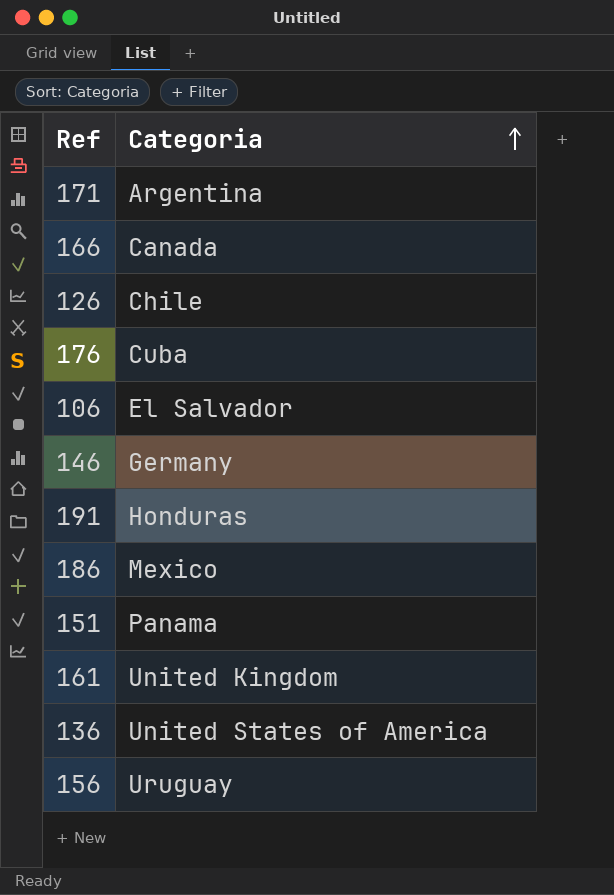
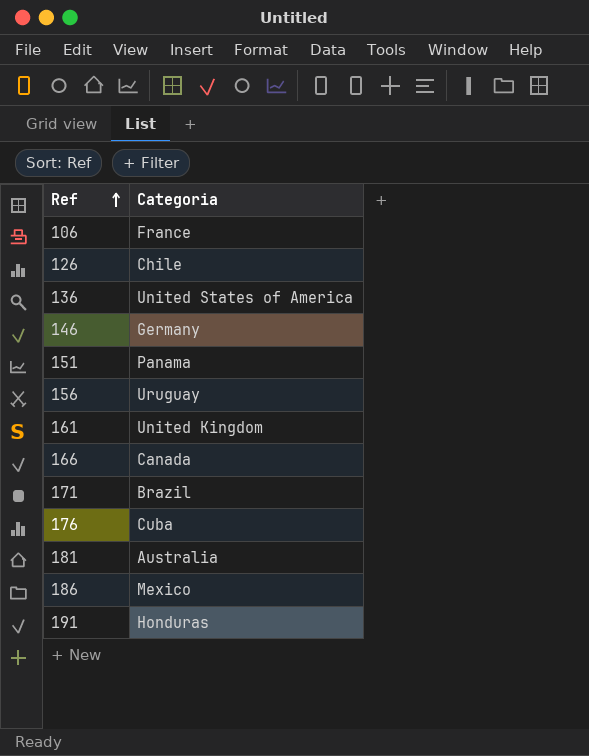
row order: Categoria ascending -> Ref ascending
106 | Categoria: El Salvador -> France
171 | Categoria: Argentina -> Brazil
row 181: none -> Australia

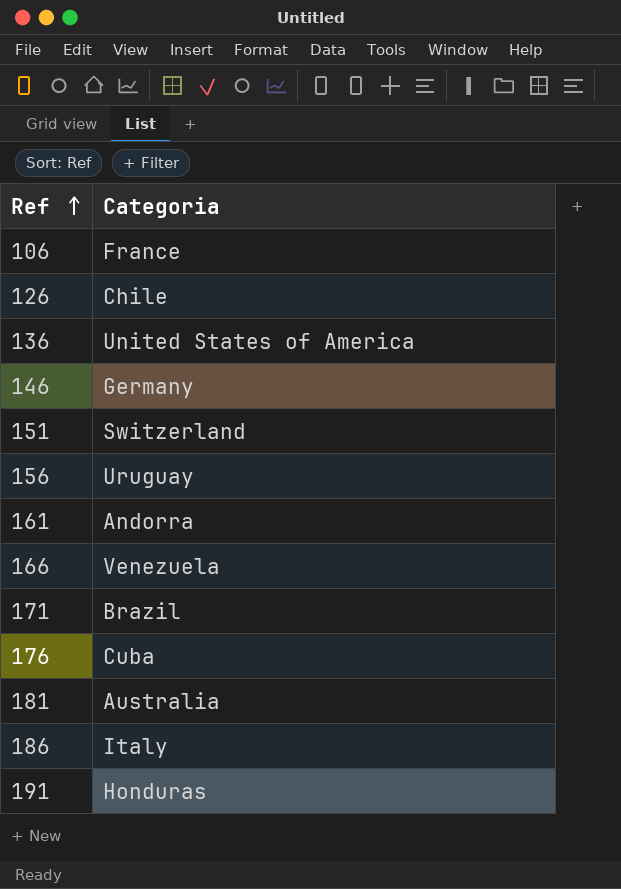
151 | Categoria: Panama -> Switzerland
161 | Categoria: United Kingdom -> Andorra
166 | Categoria: Canada -> Venezuela
186 | Categoria: Mexico -> Italy

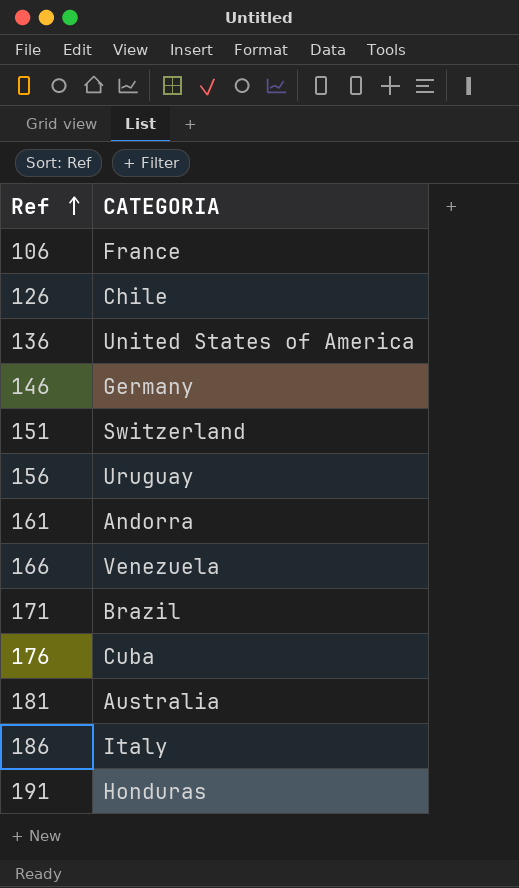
column name: Categoria -> CATEGORIA

